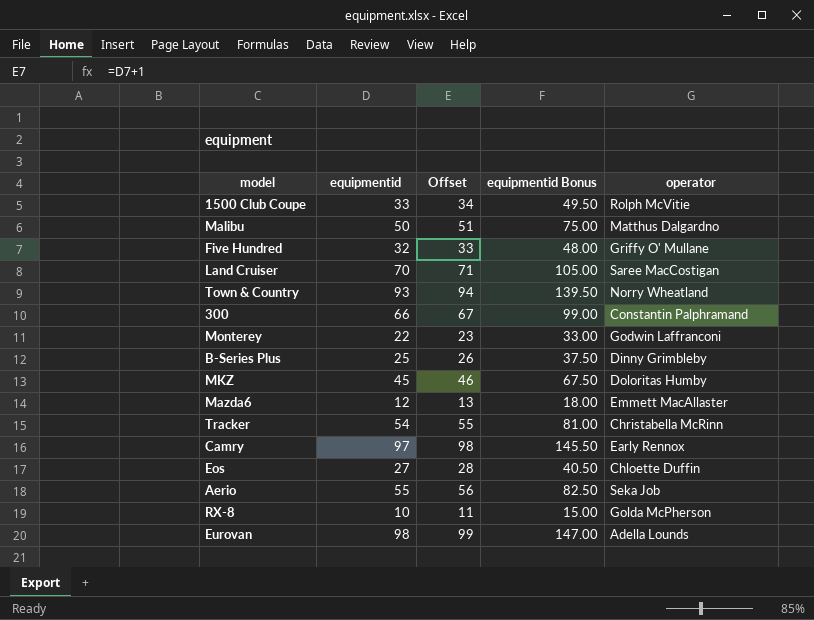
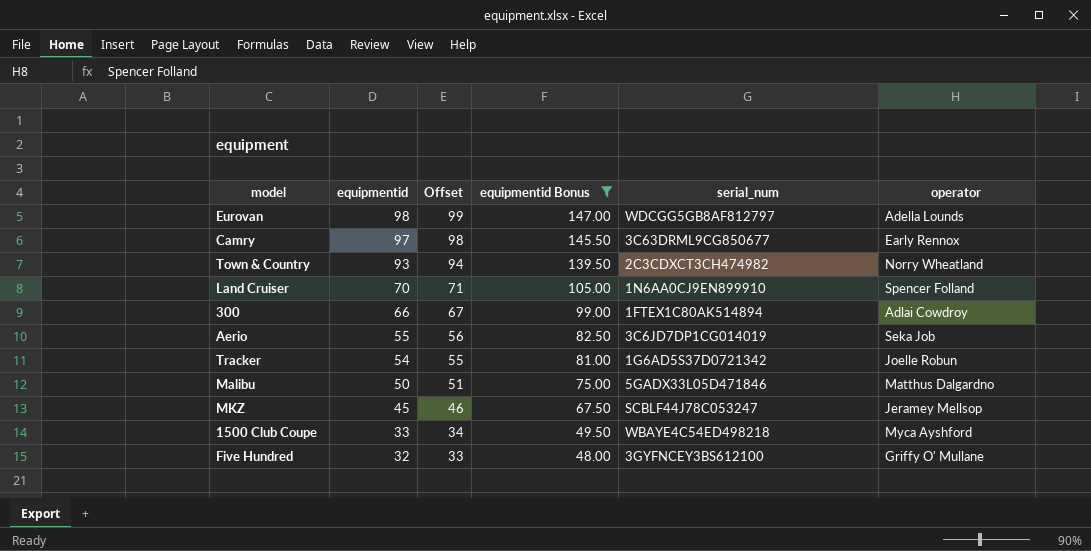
filter: none -> equipmentid Bonus >= 48.00
row order: none -> equipmentid descending
column serial_num | position: none -> 5
Land Cruiser | operator: Saree MacCostigan -> Spencer Folland
300 | operator: Constantin Palphramand -> Adlai Cowdroy
Tracker | operator: Christabella McRinn -> Joelle Robun
MKZ | operator: Doloritas Humby -> Jeramey Mellsop
1500 Club Coupe | operator: Rolph McVitie -> Myca Ayshford

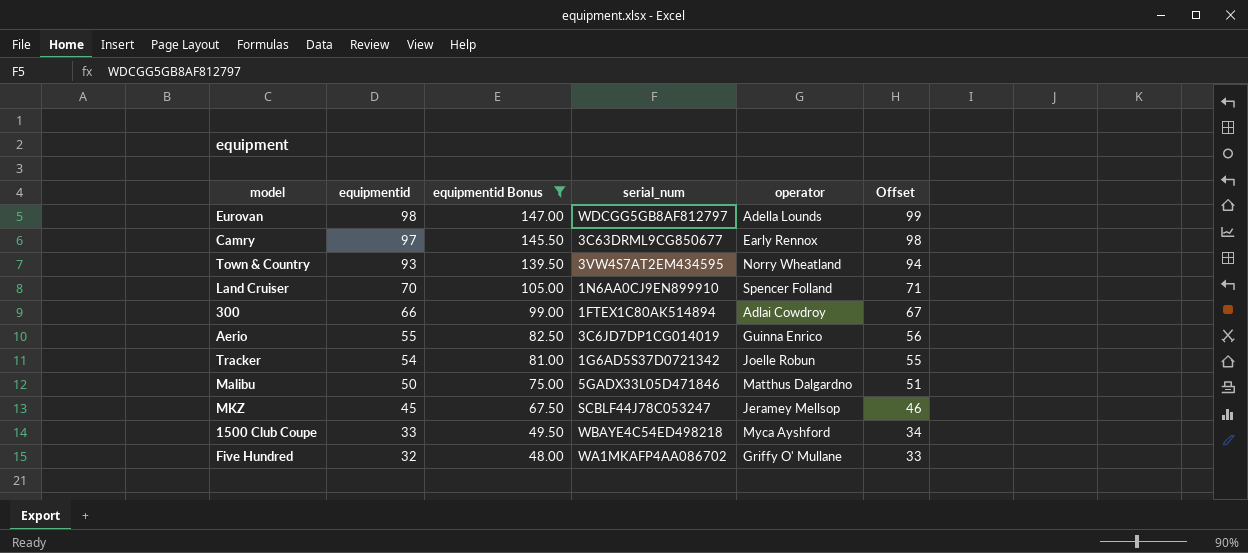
column Offset | position: 3 -> 6
Town & Country | serial_num: 2C3CDXCT3CH474982 -> 3VW4S7AT2EM434595
Aerio | operator: Seka Job -> Guinna Enrico
Five Hundred | serial_num: 3GYFNCEY3BS612100 -> WA1MKAFP4AA086702

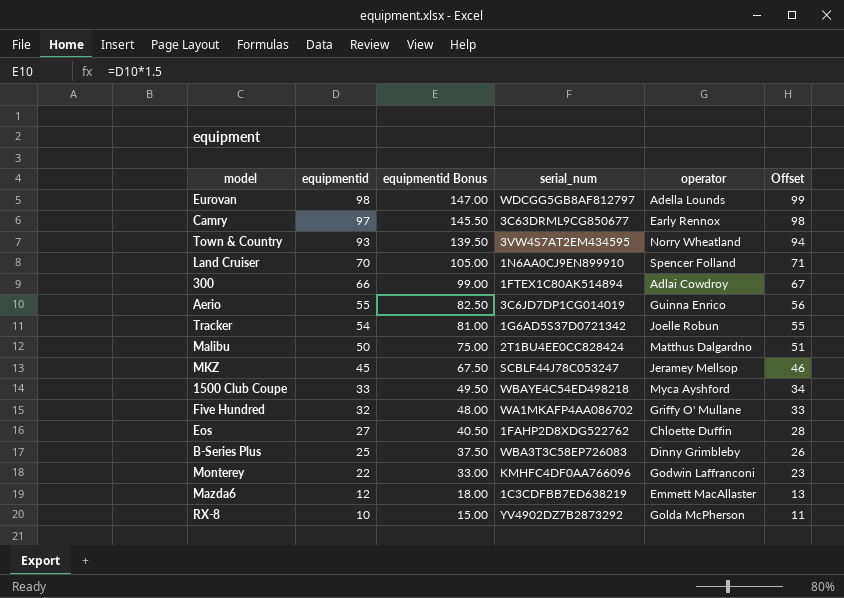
filter: equipmentid Bonus >= 48.00 -> none
Malibu | serial_num: 5GADX33L05D471846 -> 2T1BU4EE0CC828424

